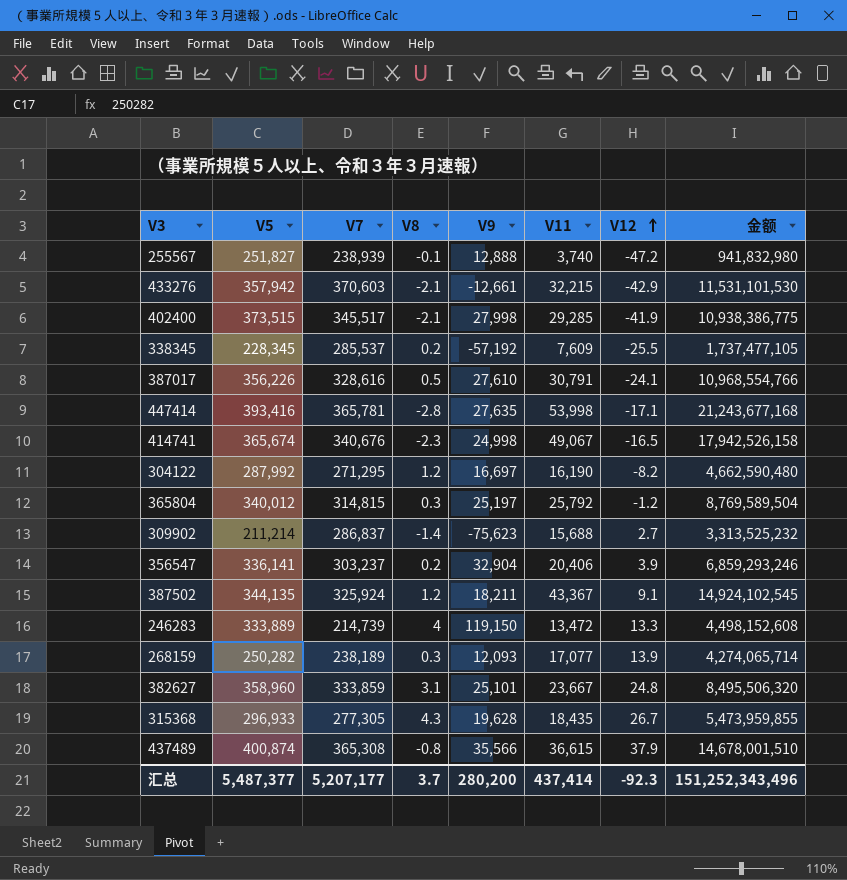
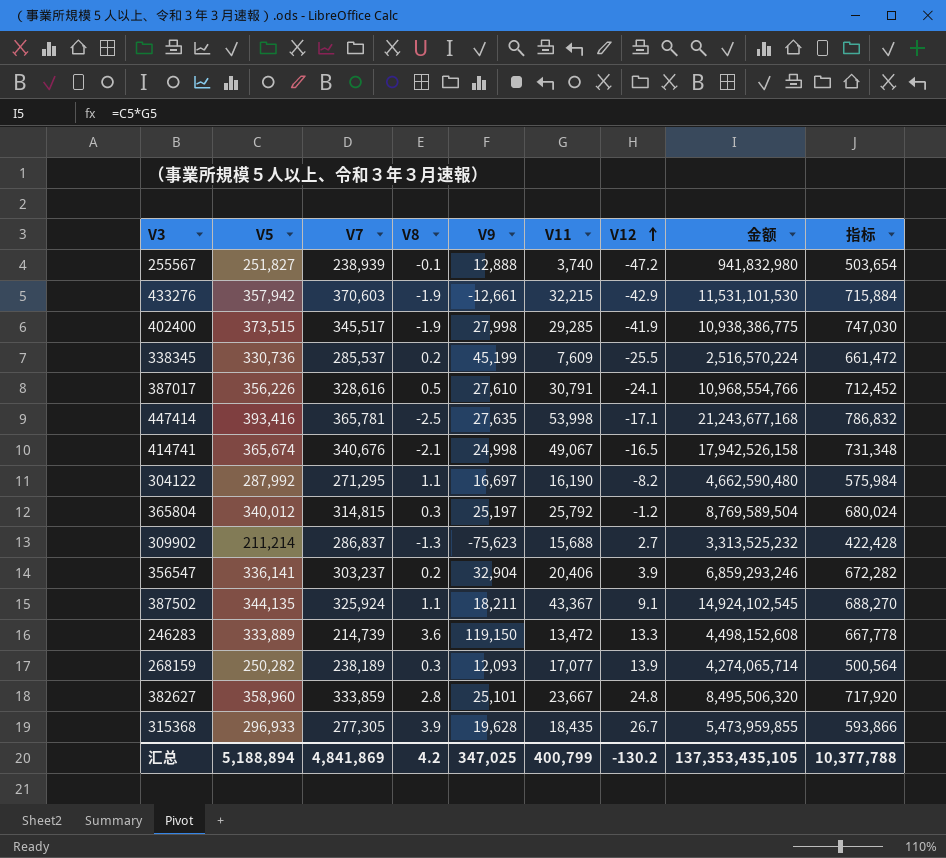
column 指标 | formula: none -> [V5] * 2
row 437489: 400,874 | 365,308 | -0.8 | 35,566 | 36,615 | 37.9 | 14,678,001,510 -> none
433276 | V8: -2.1 -> -1.9
402400 | V8: -2.1 -> -1.9
338345 | V5: 228,345 -> 330,736
338345 | V9: -57,192 -> 45,199
338345 | 金额: 1,737,477,105 -> 2,516,570,224
447414 | V8: -2.8 -> -2.5
414741 | V8: -2.3 -> -2.1
304122 | V8: 1.2 -> 1.1
309902 | V8: -1.4 -> -1.3
387502 | V8: 1.2 -> 1.1
246283 | V8: 4 -> 3.6
382627 | V8: 3.1 -> 2.8
315368 | V8: 4.3 -> 3.9
汇总 | V5: 5,487,377 -> 5,188,894
汇总 | V7: 5,207,177 -> 4,841,869
汇总 | V8: 3.7 -> 4.2
汇总 | V9: 280,200 -> 347,025
汇总 | V11: 437,414 -> 400,799
汇总 | V12: -92.3 -> -130.2
汇总 | 金额: 151,252,343,496 -> 137,353,435,105

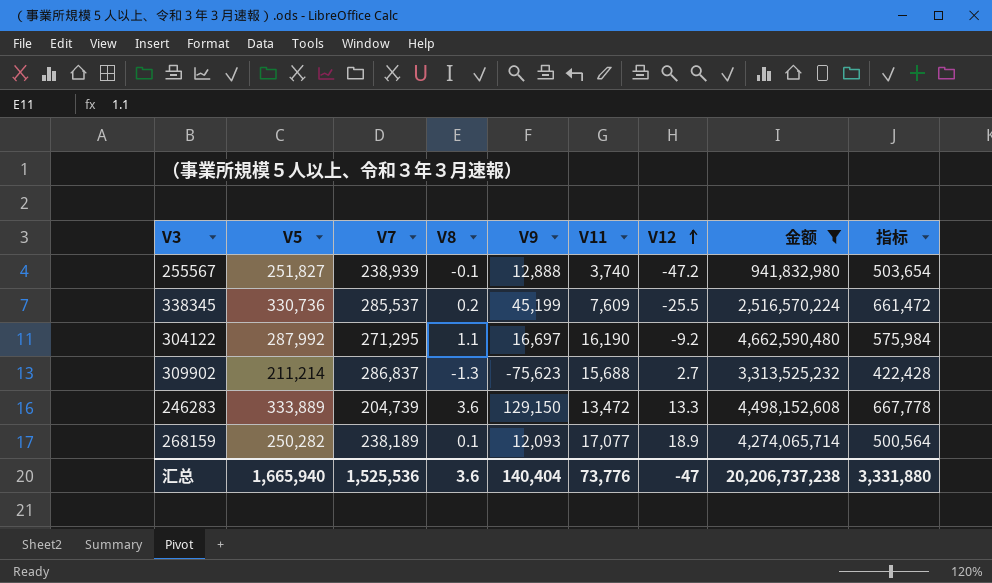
filter: none -> 金额 <= 4,662,590,480
304122 | V12: -8.2 -> -9.2
246283 | V7: 214,739 -> 204,739
246283 | V9: 119,150 -> 129,150
268159 | V8: 0.3 -> 0.1
268159 | V12: 13.9 -> 18.9
汇总 | V5: 5,188,894 -> 1,665,940
汇总 | V7: 4,841,869 -> 1,525,536
汇总 | V8: 4.2 -> 3.6
汇总 | V9: 347,025 -> 140,404
汇总 | V11: 400,799 -> 73,776
汇总 | V12: -130.2 -> -47
汇总 | 金额: 137,353,435,105 -> 20,206,737,238
汇总 | 指标: 10,377,788 -> 3,331,880

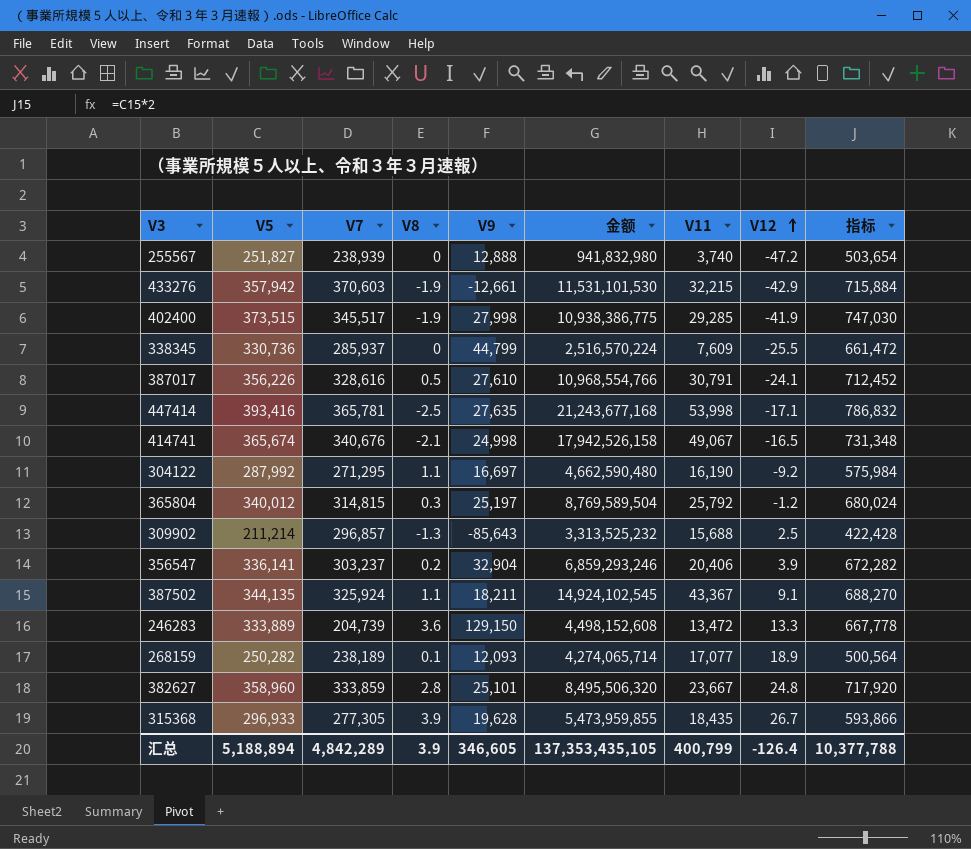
filter: 金额 <= 4,662,590,480 -> none
column 金额 | position: 8 -> 6
255567 | V8: -0.1 -> 0
338345 | V7: 285,537 -> 285,937
338345 | V8: 0.2 -> 0
338345 | V9: 45,199 -> 44,799
309902 | V7: 286,837 -> 296,857
309902 | V9: -75,623 -> -85,643
309902 | V12: 2.7 -> 2.5
汇总 | V5: 1,665,940 -> 5,188,894
汇总 | V7: 1,525,536 -> 4,842,289
汇总 | V8: 3.6 -> 3.9
汇总 | V9: 140,404 -> 346,605
汇总 | 金额: 20,206,737,238 -> 137,353,435,105
汇总 | V11: 73,776 -> 400,799
汇总 | V12: -47 -> -126.4
汇总 | 指标: 3,331,880 -> 10,377,788

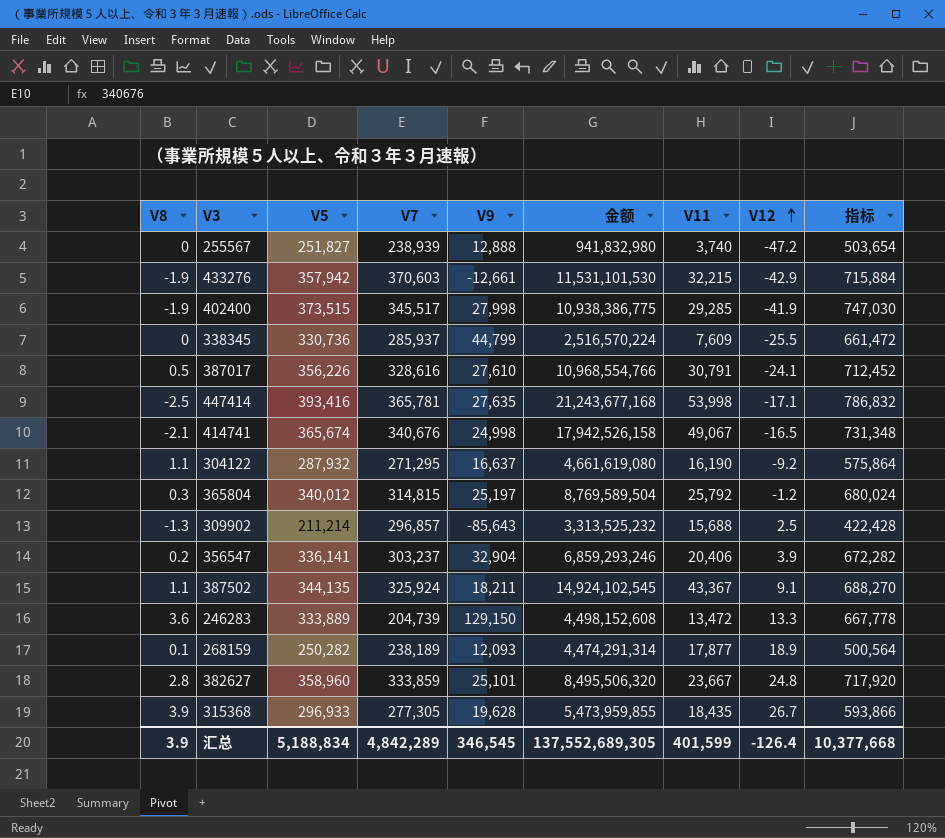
column V8 | position: 4 -> 1
304122 | V5: 287,992 -> 287,932
304122 | V9: 16,697 -> 16,637
304122 | 金额: 4,662,590,480 -> 4,661,619,080
304122 | 指标: 575,984 -> 575,864
268159 | 金额: 4,274,065,714 -> 4,474,291,314
268159 | V11: 17,077 -> 17,877
汇总 | V5: 5,188,894 -> 5,188,834
汇总 | V9: 346,605 -> 346,545
汇总 | 金额: 137,353,435,105 -> 137,552,689,305
汇总 | V11: 400,799 -> 401,599
汇总 | 指标: 10,377,788 -> 10,377,668

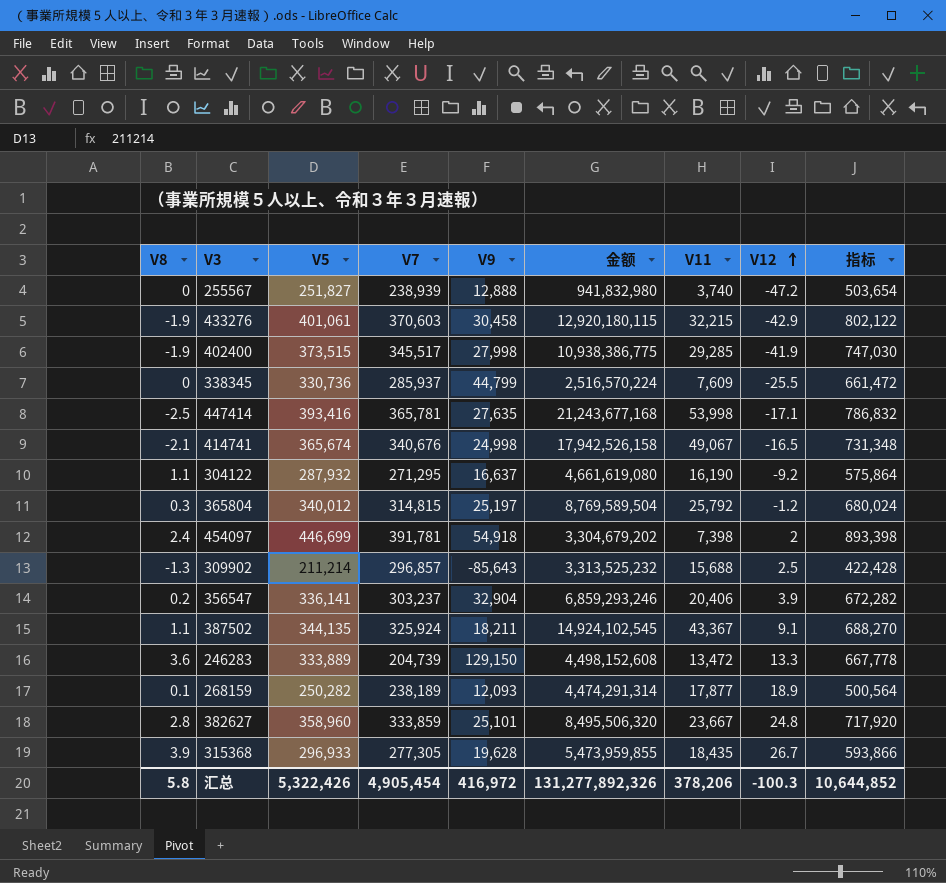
row 387017: 0.5 | 356,226 | 328,616 | 27,610 | 10,968,554,766 | 30,791 | -24.1 | 712,452 -> none
433276 | V5: 357,942 -> 401,061
433276 | V9: -12,661 -> 30,458
433276 | 金额: 11,531,101,530 -> 12,920,180,115
433276 | 指标: 715,884 -> 802,122
row 454097: none -> 2.4 | 446,699 | 391,781 | 54,918 | 3,304,679,202 | 7,398 | 2 | 893,398
汇总 | V8: 3.9 -> 5.8
汇总 | V5: 5,188,834 -> 5,322,426
汇总 | V7: 4,842,289 -> 4,905,454
汇总 | V9: 346,545 -> 416,972
汇总 | 金额: 137,552,689,305 -> 131,277,892,326
汇总 | V11: 401,599 -> 378,206
汇总 | V12: -126.4 -> -100.3
汇总 | 指标: 10,377,668 -> 10,644,852

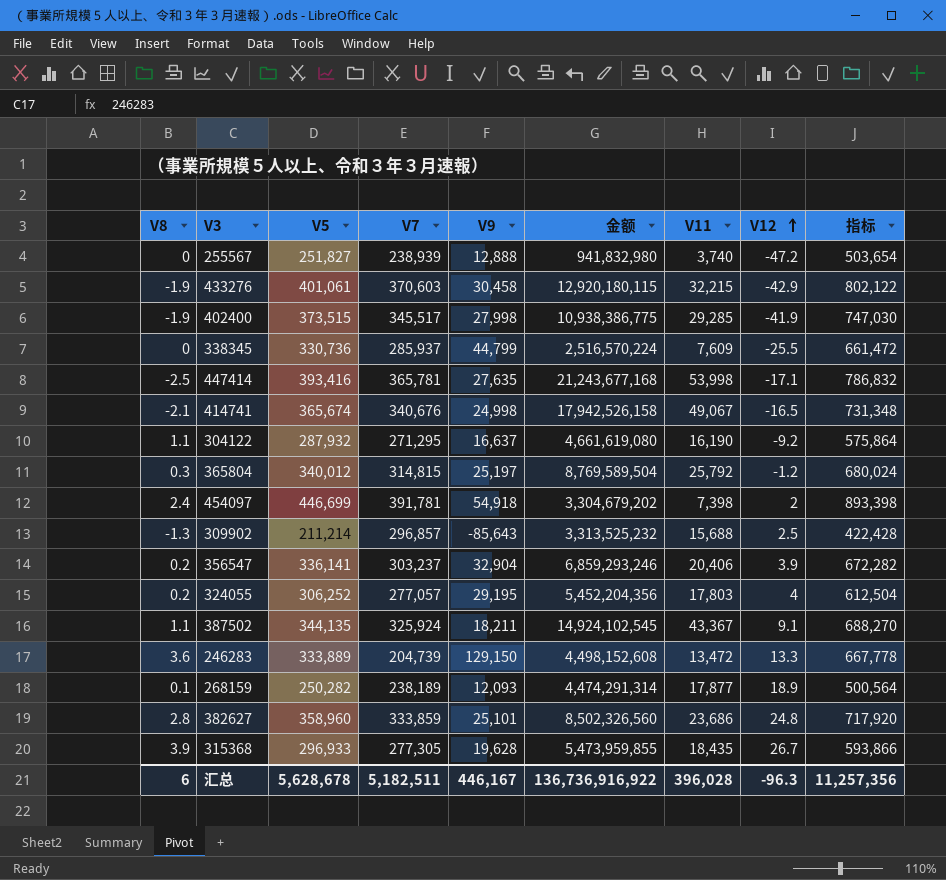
row 324055: none -> 0.2 | 306,252 | 277,057 | 29,195 | 5,452,204,356 | 17,803 | 4 | 612,504
382627 | 金额: 8,495,506,320 -> 8,502,326,560
382627 | V11: 23,667 -> 23,686
汇总 | V8: 5.8 -> 6
汇总 | V5: 5,322,426 -> 5,628,678
汇总 | V7: 4,905,454 -> 5,182,511
汇总 | V9: 416,972 -> 446,167
汇总 | 金额: 131,277,892,326 -> 136,736,916,922
汇总 | V11: 378,206 -> 396,028
汇总 | V12: -100.3 -> -96.3
汇总 | 指标: 10,644,852 -> 11,257,356

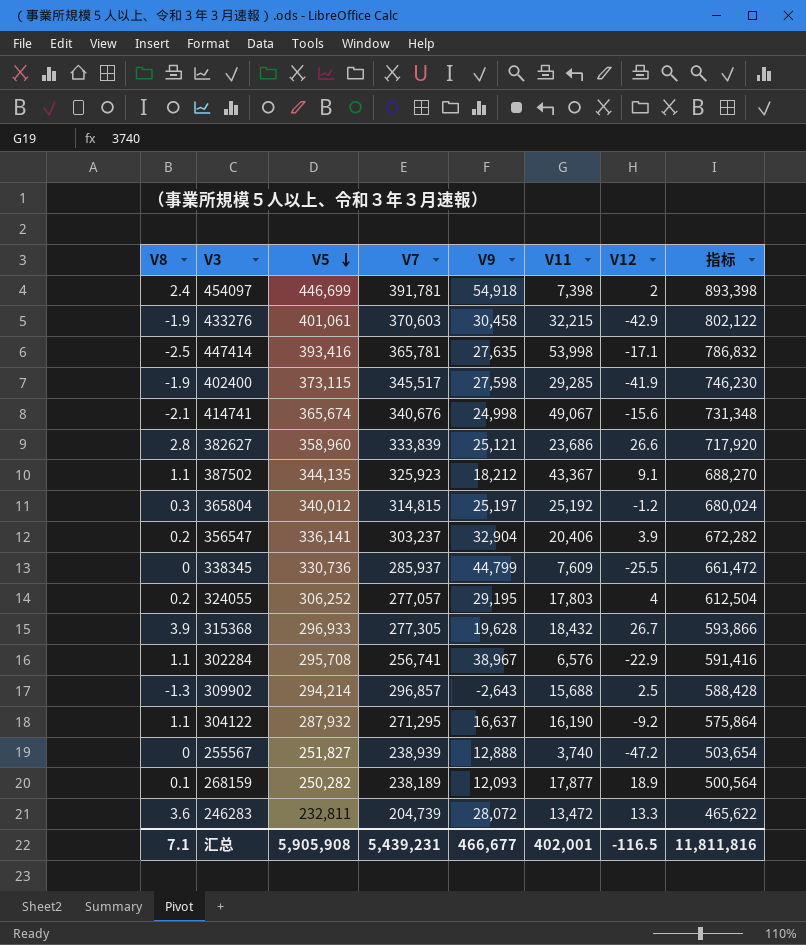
row order: V12 ascending -> V5 descending
column 金额 | formula: [V5] * [V11] -> none
402400 | V5: 373,515 -> 373,115
402400 | V9: 27,998 -> 27,598
402400 | 指标: 747,030 -> 746,230
414741 | V12: -16.5 -> -15.6
382627 | V7: 333,859 -> 333,839
382627 | V9: 25,101 -> 25,121
382627 | V12: 24.8 -> 26.6
387502 | V7: 325,924 -> 325,923
387502 | V9: 18,211 -> 18,212
365804 | V11: 25,792 -> 25,192
315368 | V11: 18,435 -> 18,432
row 302284: none -> 1.1 | 295,708 | 256,741 | 38,967 | 6,576 | -22.9 | 591,416
309902 | V5: 211,214 -> 294,214
309902 | V9: -85,643 -> -2,643
309902 | 指标: 422,428 -> 588,428
246283 | V5: 333,889 -> 232,811
246283 | V9: 129,150 -> 28,072
246283 | 指标: 667,778 -> 465,622
汇总 | V8: 6 -> 7.1
汇总 | V5: 5,628,678 -> 5,905,908
汇总 | V7: 5,182,511 -> 5,439,231
汇总 | V9: 446,167 -> 466,677
汇总 | V11: 396,028 -> 402,001
汇总 | V12: -96.3 -> -116.5
汇总 | 指标: 11,257,356 -> 11,811,816

